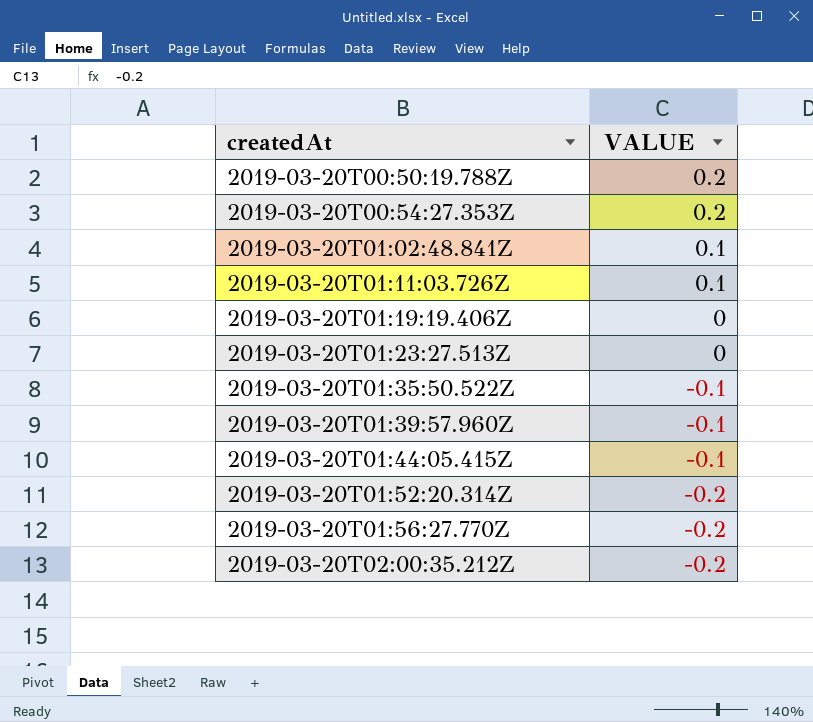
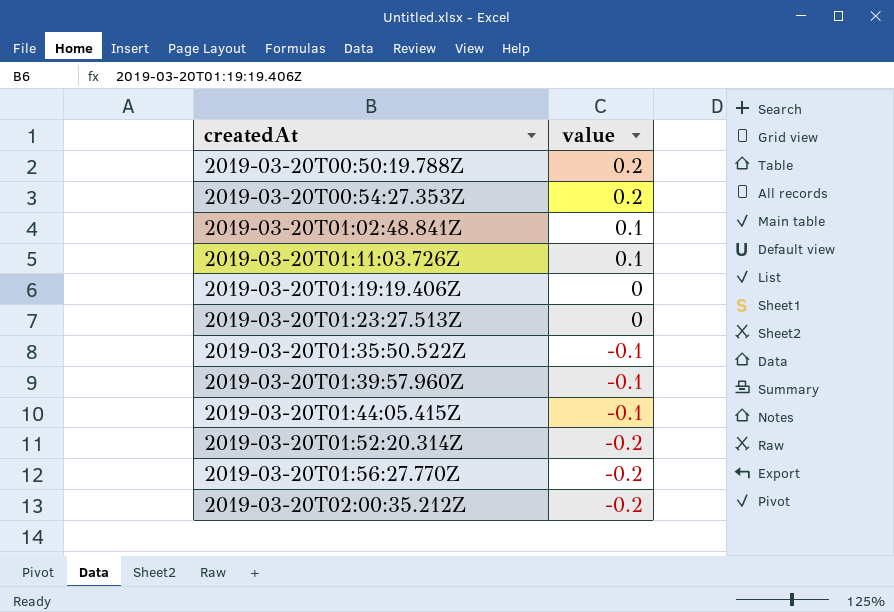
column name: VALUE -> value

